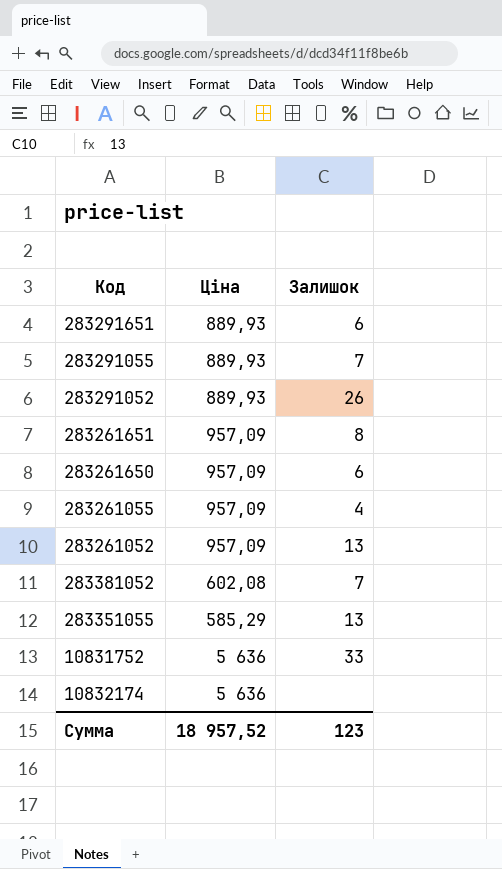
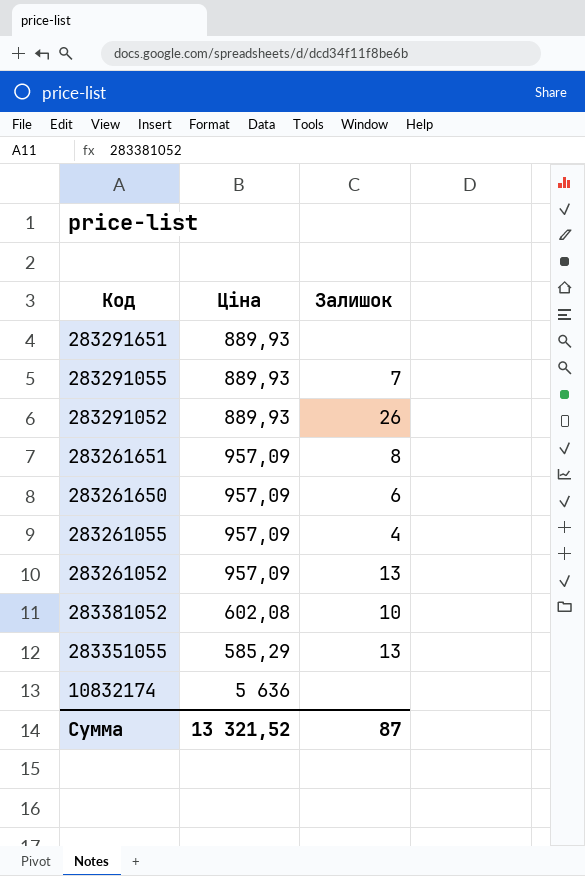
row 10831752: 5 636 | 33 -> none
283291651 | Залишок: 6 -> none
283381052 | Залишок: 7 -> 10
Сумма | Ціна: 18 957,52 -> 13 321,52
Сумма | Залишок: 123 -> 87

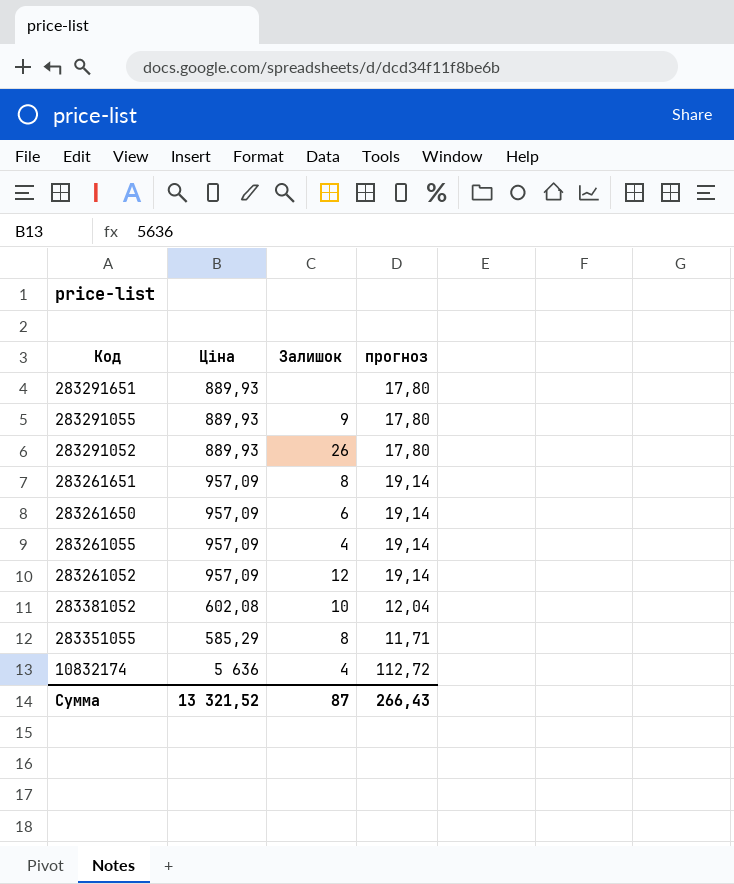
column прогноз | formula: none -> [Ціна] * 0,02
283291055 | Залишок: 7 -> 9
283261052 | Залишок: 13 -> 12
283351055 | Залишок: 13 -> 8
10832174 | Залишок: none -> 4

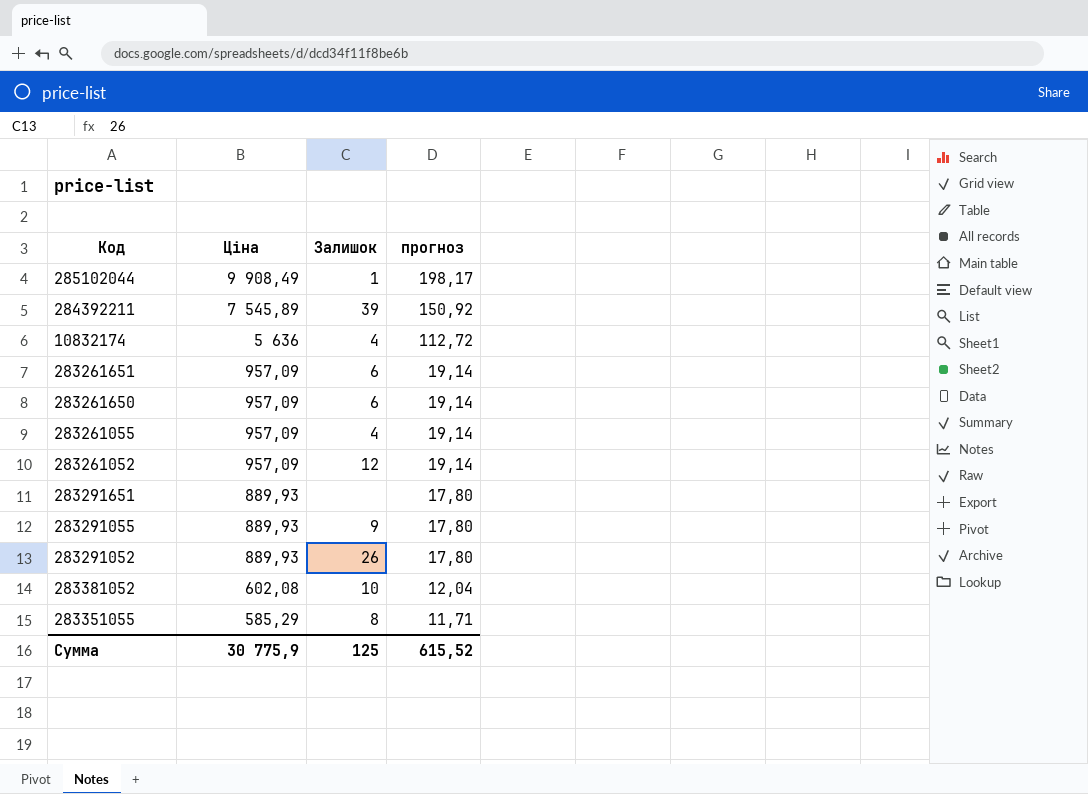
row order: none -> Ціна descending
row 285102044: none -> 9 908,49 | 1 | 198,17
row 284392211: none -> 7 545,89 | 39 | 150,92
283261651 | Залишок: 8 -> 6
Сумма | Ціна: 13 321,52 -> 30 775,9
Сумма | Залишок: 87 -> 125
Сумма | прогноз: 266,43 -> 615,52

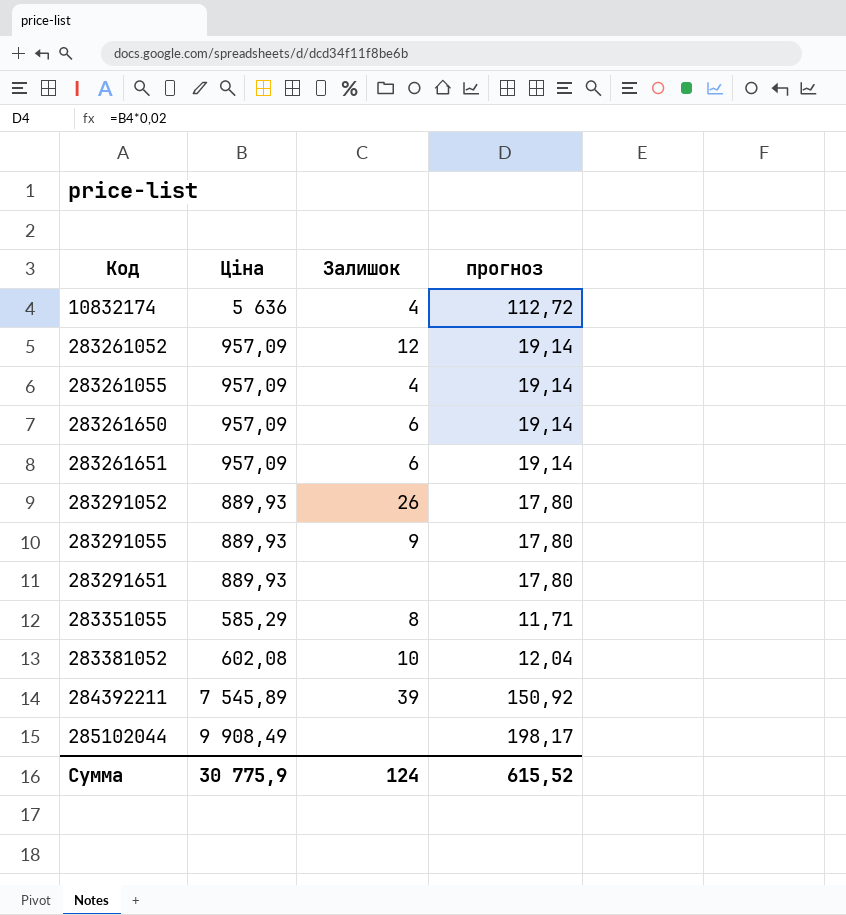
row order: Ціна descending -> Код ascending
285102044 | Залишок: 1 -> none
Сумма | Залишок: 125 -> 124

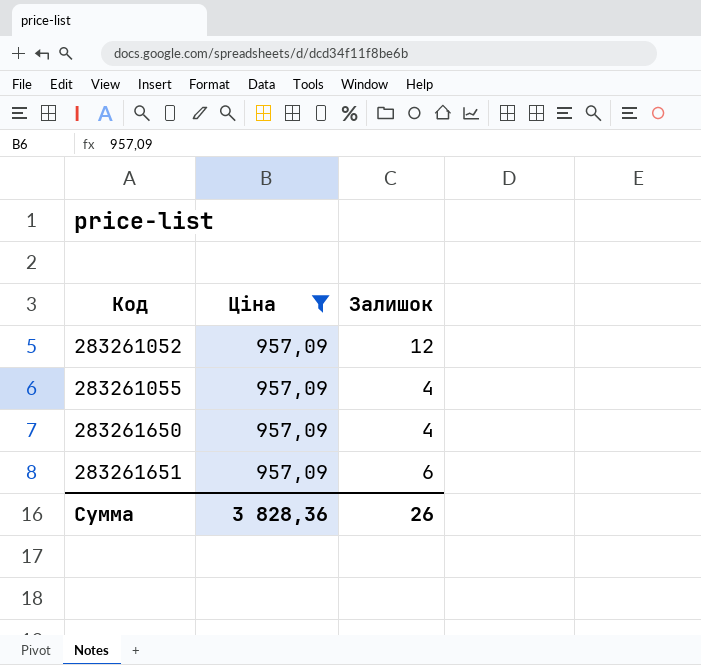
filter: none -> Ціна = 957,09
column прогноз | formula: [Ціна] * 0,02 -> none
283261650 | Залишок: 6 -> 4
Сумма | Ціна: 30 775,9 -> 3 828,36
Сумма | Залишок: 124 -> 26

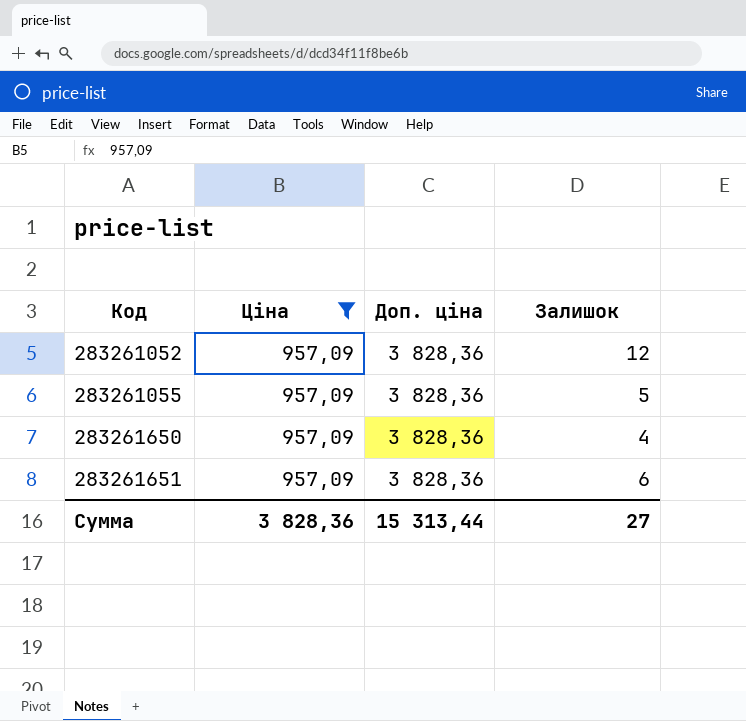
column Доп. ціна | position: none -> 3
283261055 | Залишок: 4 -> 5
Сумма | Залишок: 26 -> 27

